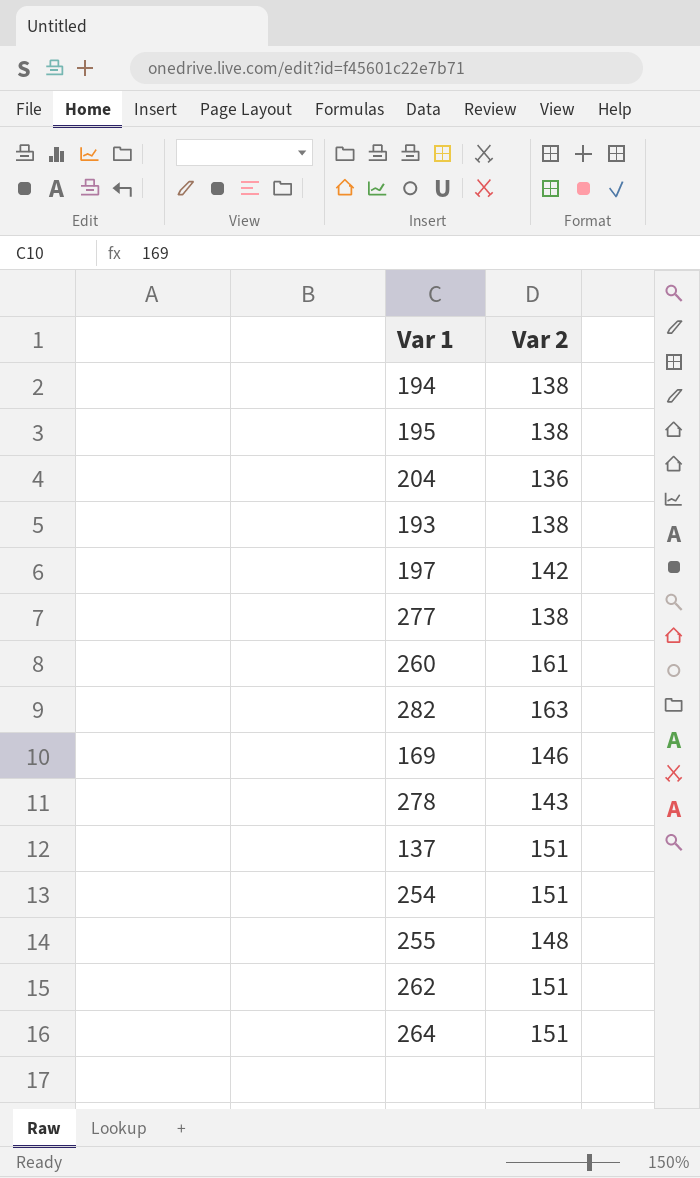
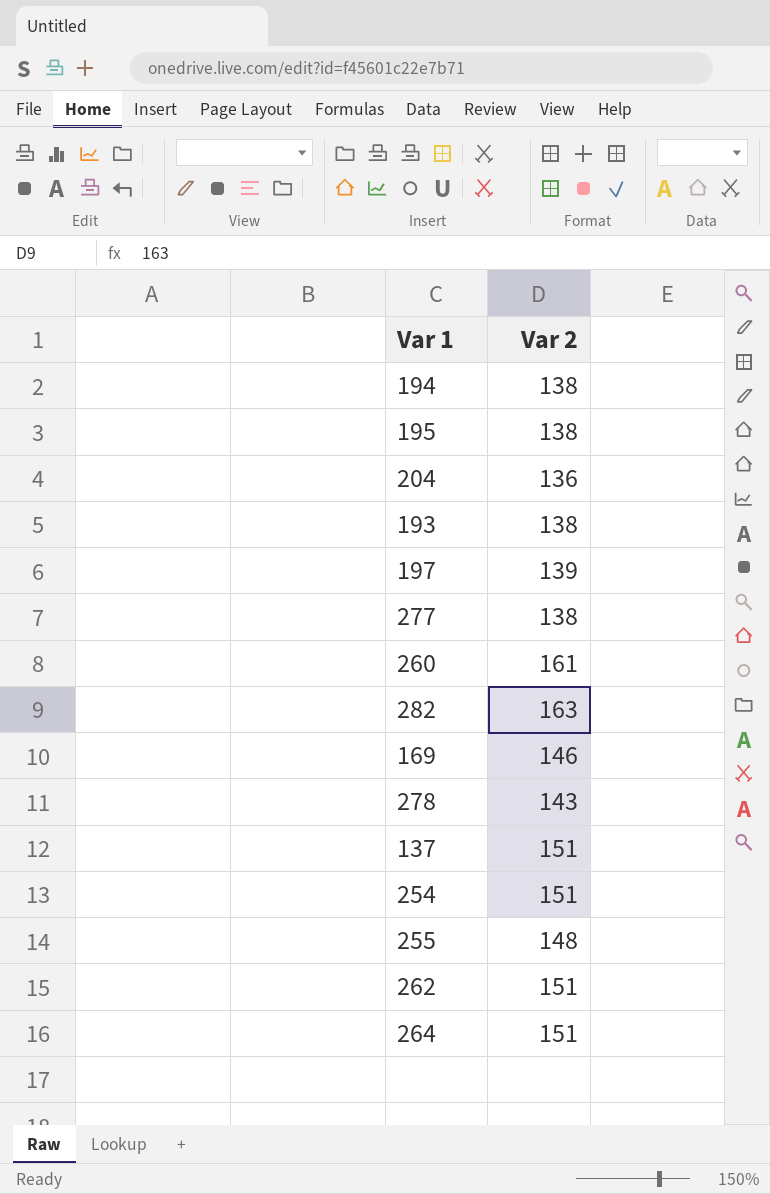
197 | Var 2: 142 -> 139

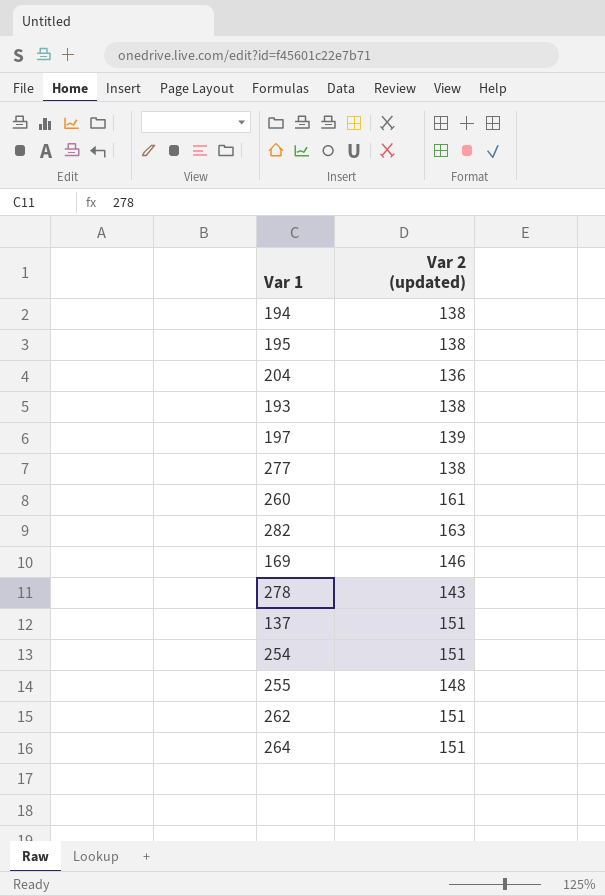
column name: Var 2 -> Var 2 (updated)

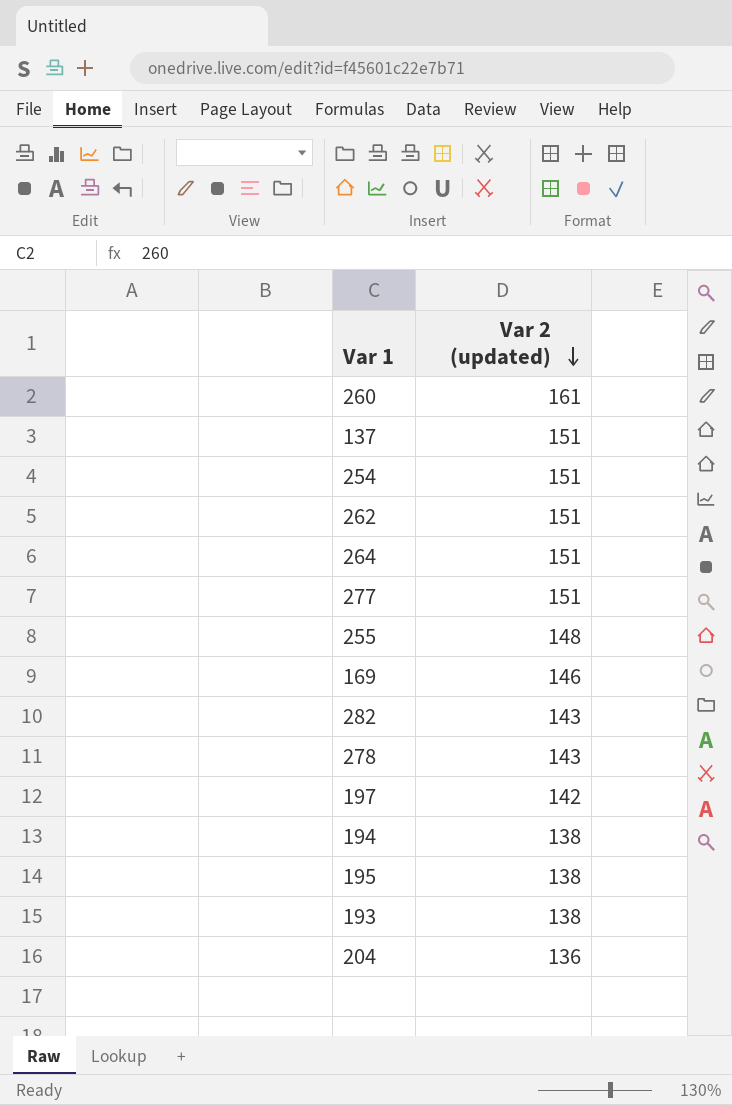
row order: none -> Var 2 (updated) descending
277 | Var 2 (updated): 138 -> 151
282 | Var 2 (updated): 163 -> 143
197 | Var 2 (updated): 139 -> 142

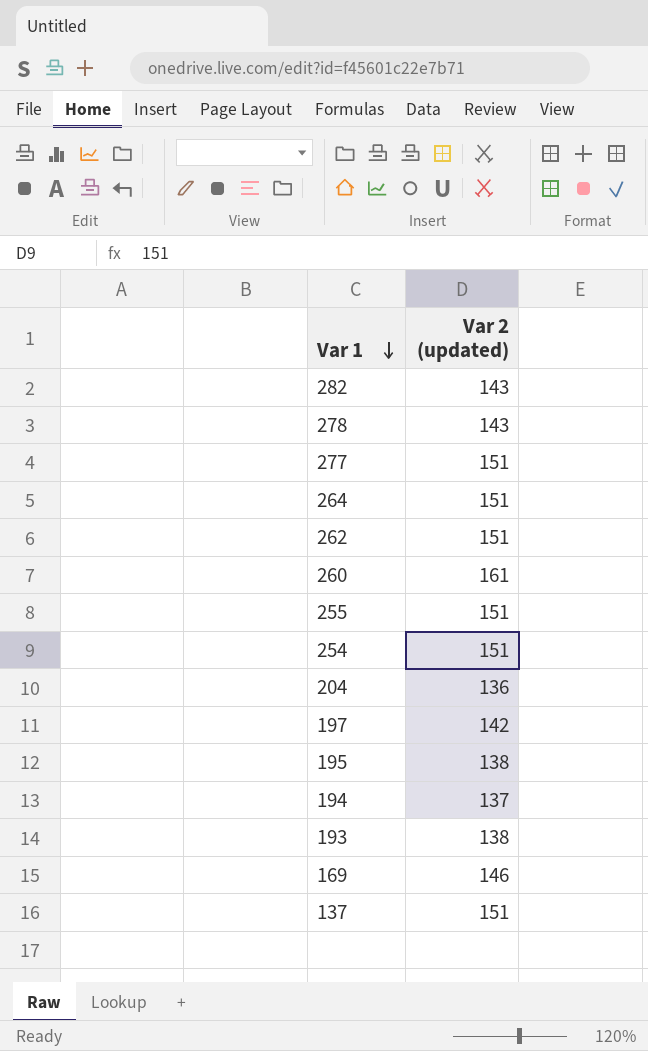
row order: Var 2 (updated) descending -> Var 1 descending
255 | Var 2 (updated): 148 -> 151
194 | Var 2 (updated): 138 -> 137

